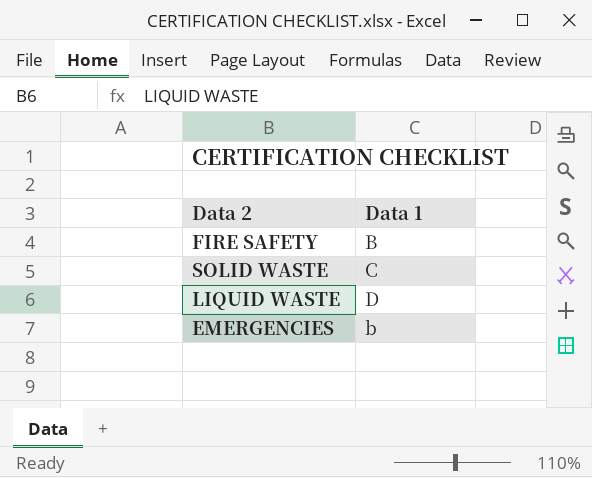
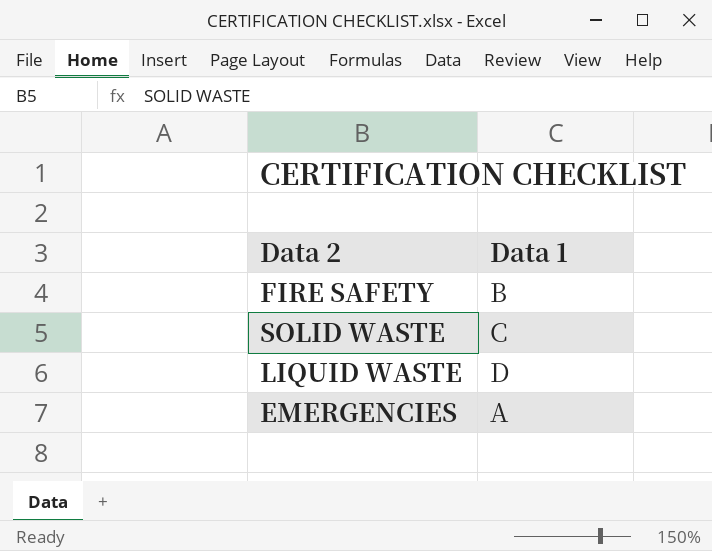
EMERGENCIES | Data 1: b -> A

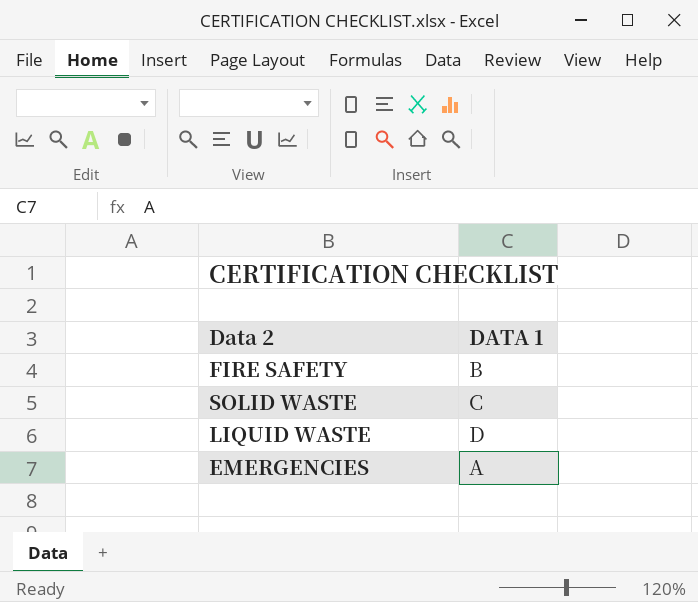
column name: Data 1 -> DATA 1

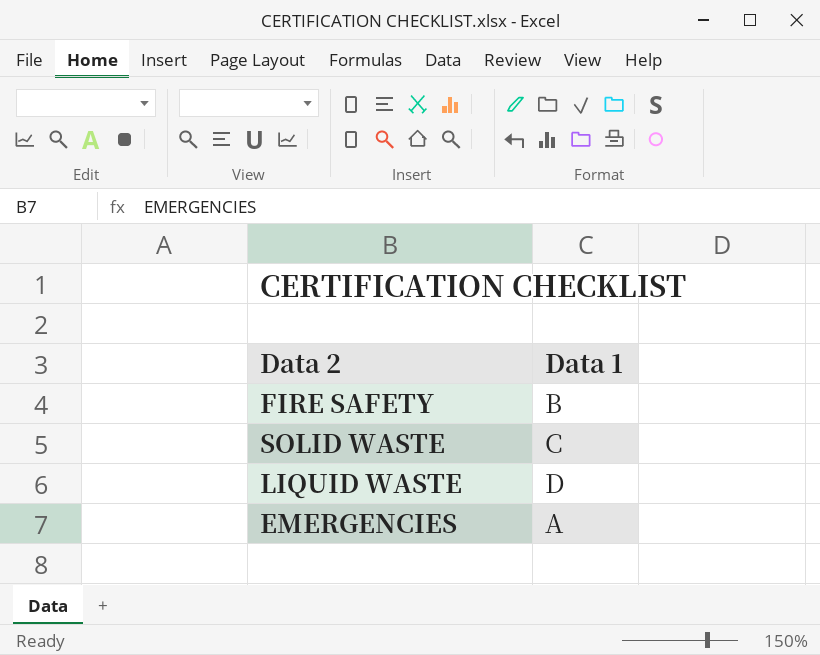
column name: DATA 1 -> Data 1

